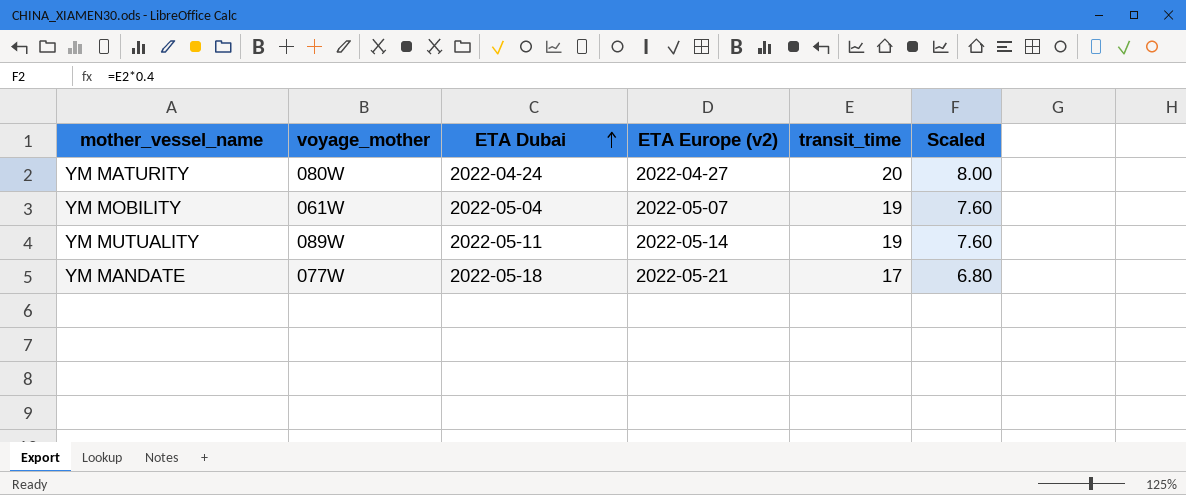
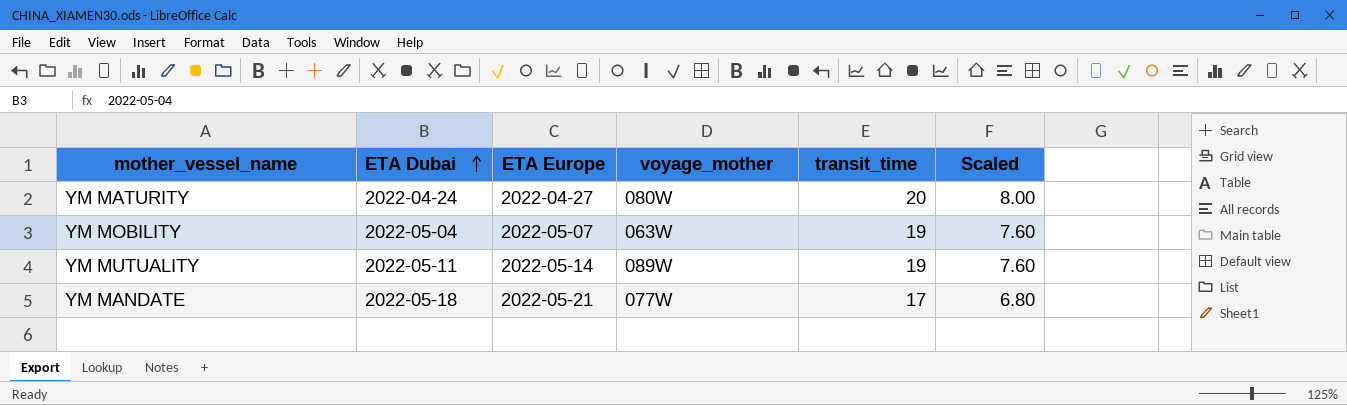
column name: ETA Europe (v2) -> ETA Europe
column voyage_mother | position: 2 -> 4
YM MOBILITY | voyage_mother: 061W -> 063W

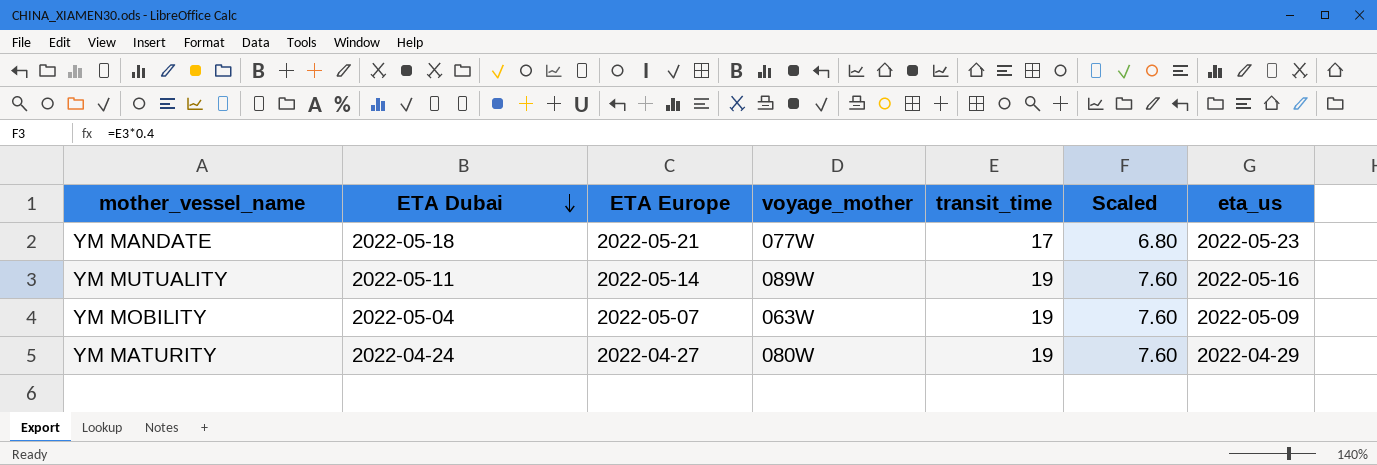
row order: ETA Dubai ascending -> ETA Dubai descending
column eta_us | position: none -> 7
YM MATURITY | transit_time: 20 -> 19
YM MATURITY | Scaled: 8.00 -> 7.60

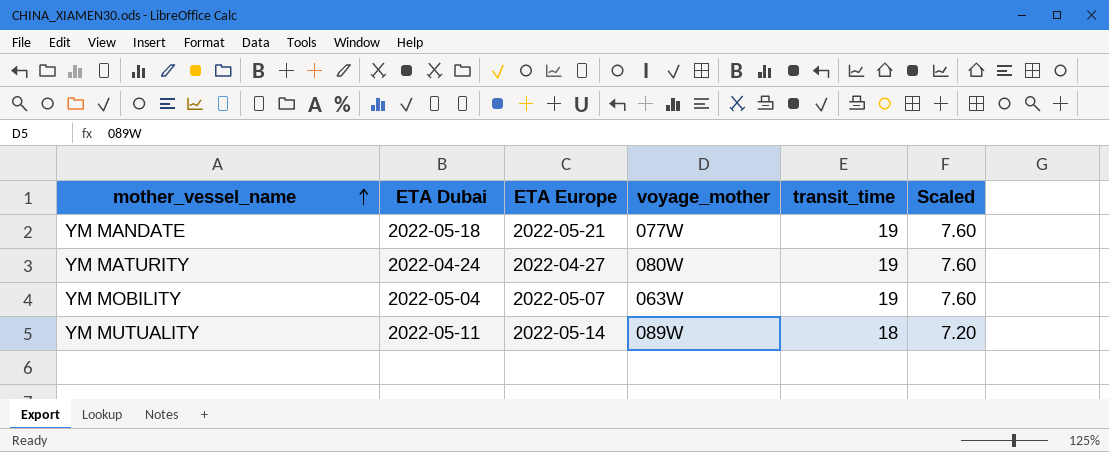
row order: ETA Dubai descending -> mother_vessel_name ascending
column eta_us | position: 7 -> none
YM MANDATE | transit_time: 17 -> 19
YM MANDATE | Scaled: 6.80 -> 7.60
YM MUTUALITY | transit_time: 19 -> 18
YM MUTUALITY | Scaled: 7.60 -> 7.20

